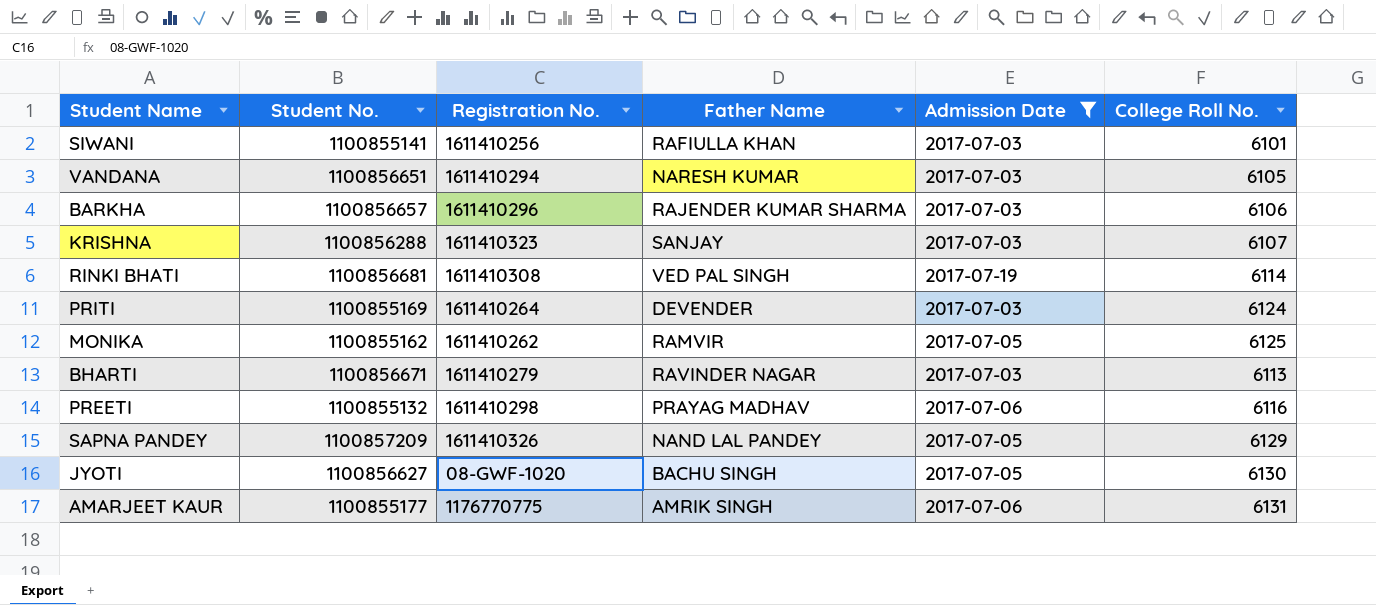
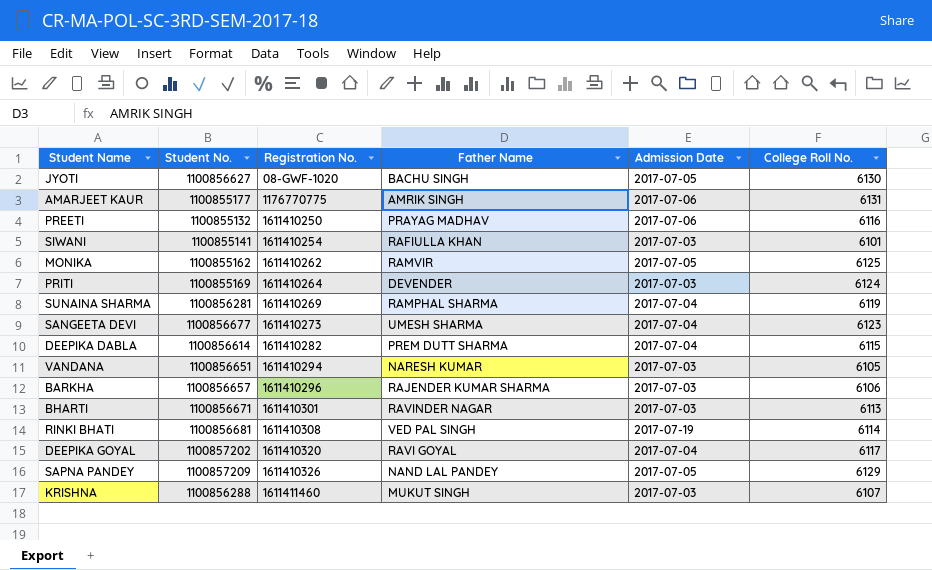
filter: Admission Date != 2017-07-04 -> none
row order: none -> Registration No. ascending
PREETI | Registration No.: 1611410298 -> 1611410250
SIWANI | Registration No.: 1611410256 -> 1611410254
BHARTI | Registration No.: 1611410279 -> 1611410301
KRISHNA | Registration No.: 1611410323 -> 1611411460
KRISHNA | Father Name: SANJAY -> MUKUT SINGH

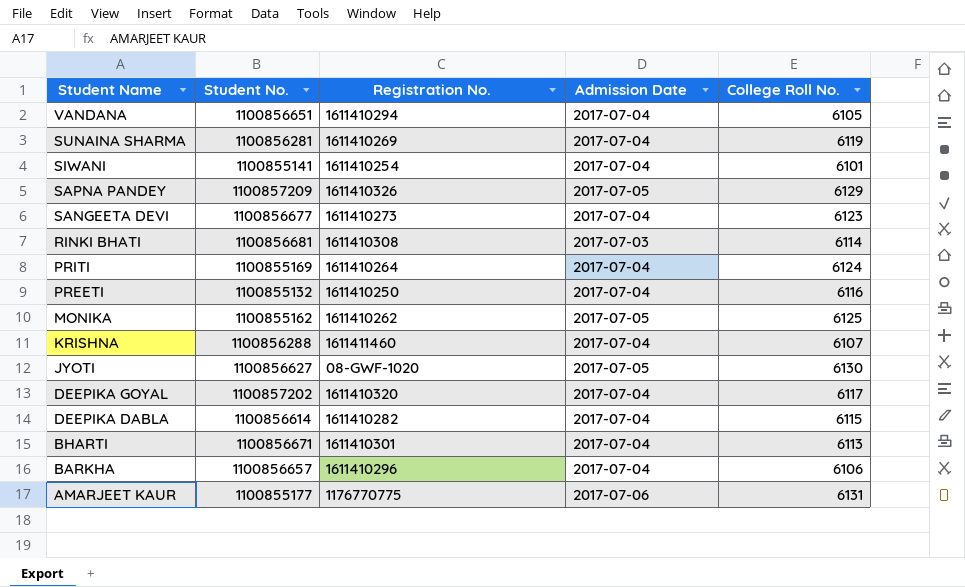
row order: Registration No. ascending -> Student Name descending
column Father Name | position: 4 -> none
VANDANA | Admission Date: 2017-07-03 -> 2017-07-04
SIWANI | Admission Date: 2017-07-03 -> 2017-07-04
RINKI BHATI | Admission Date: 2017-07-19 -> 2017-07-03
PRITI | Admission Date: 2017-07-03 -> 2017-07-04
PREETI | Admission Date: 2017-07-06 -> 2017-07-04
KRISHNA | Admission Date: 2017-07-03 -> 2017-07-04
BHARTI | Admission Date: 2017-07-03 -> 2017-07-04
BARKHA | Admission Date: 2017-07-03 -> 2017-07-04

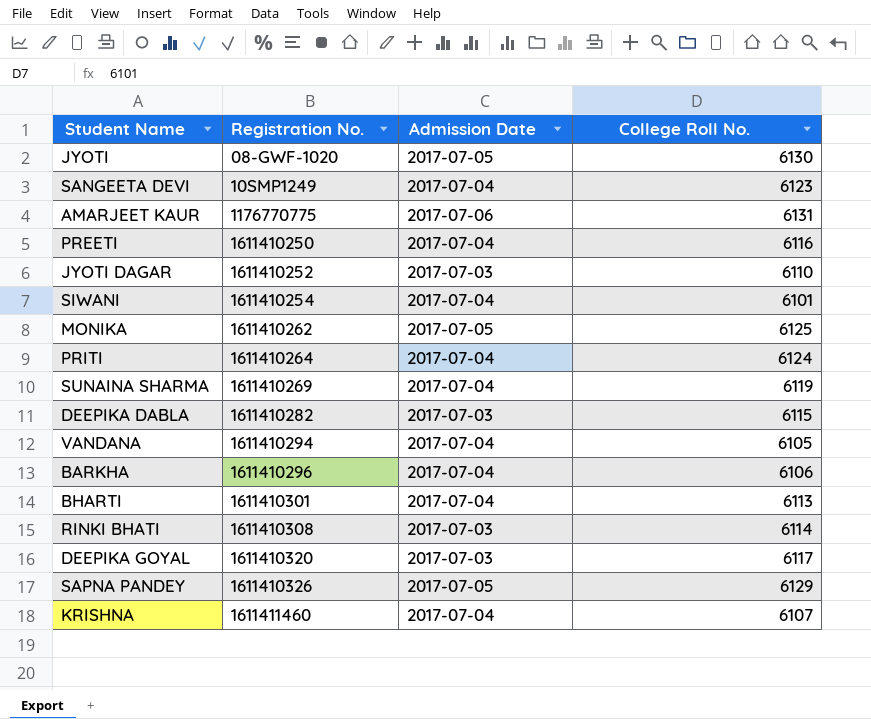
row order: Student Name descending -> Registration No. ascending
column Student No. | position: 2 -> none
SANGEETA DEVI | Registration No.: 1611410273 -> 10SMP1249
row JYOTI DAGAR: none -> 1611410252 | 2017-07-03 | 6110
DEEPIKA DABLA | Admission Date: 2017-07-04 -> 2017-07-03
DEEPIKA GOYAL | Admission Date: 2017-07-04 -> 2017-07-03

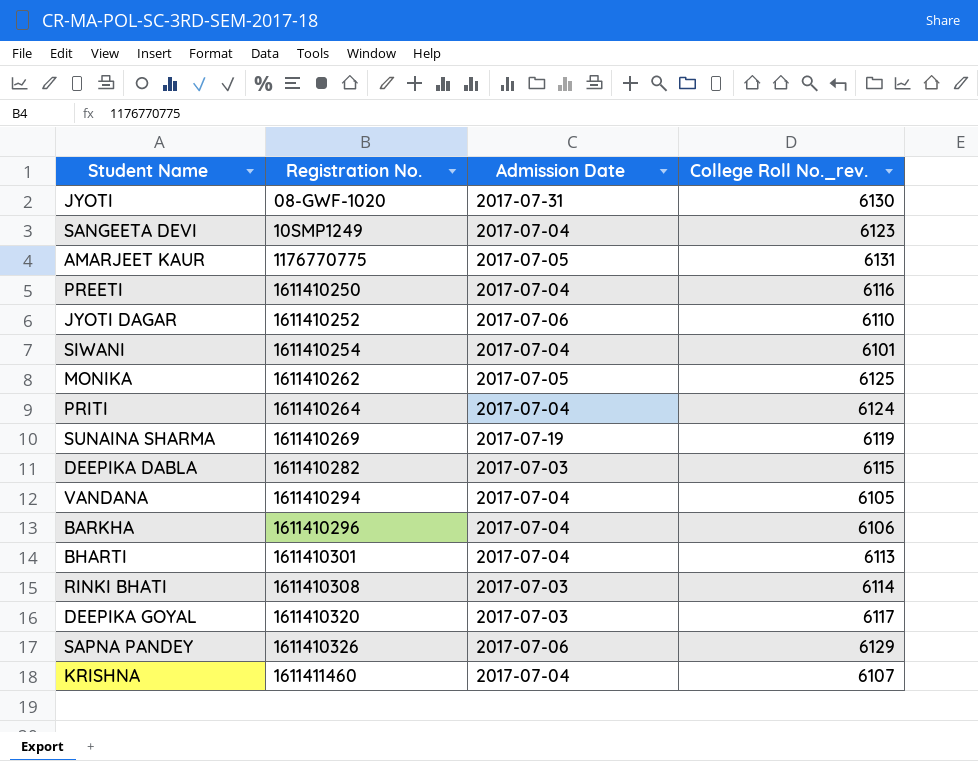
column name: College Roll No. -> College Roll No._rev.
JYOTI | Admission Date: 2017-07-05 -> 2017-07-31
AMARJEET KAUR | Admission Date: 2017-07-06 -> 2017-07-05
JYOTI DAGAR | Admission Date: 2017-07-03 -> 2017-07-06
SUNAINA SHARMA | Admission Date: 2017-07-04 -> 2017-07-19
SAPNA PANDEY | Admission Date: 2017-07-05 -> 2017-07-06

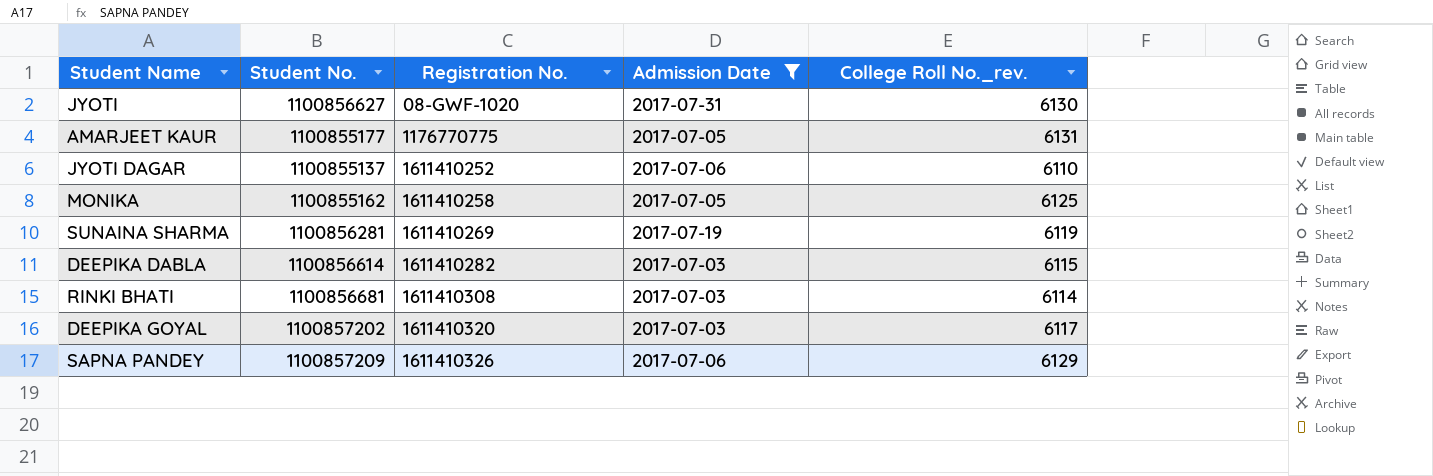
filter: none -> Admission Date != 2017-07-04
column Student No. | position: none -> 2
MONIKA | Registration No.: 1611410262 -> 1611410258

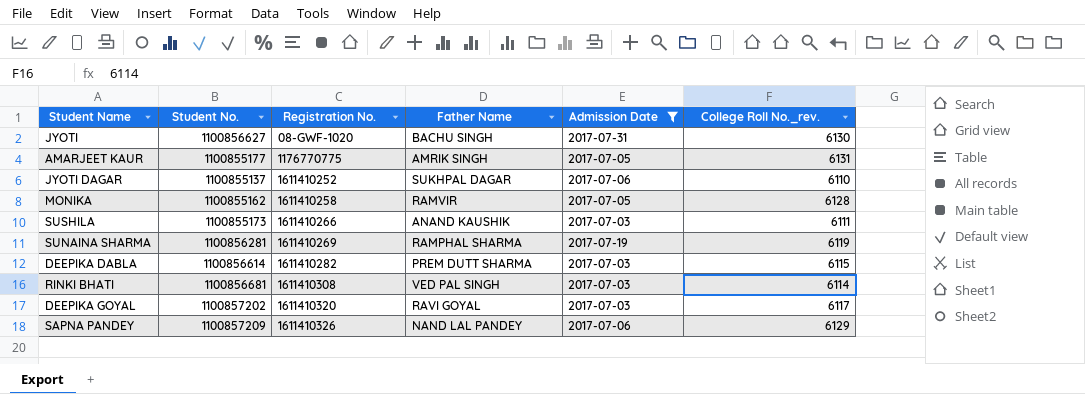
column Father Name | position: none -> 4
MONIKA | College Roll No._rev.: 6125 -> 6128
row SUSHILA: none -> 1100855173 | 1611410266 | ANAND KAUSHIK | 2017-07-03 | 6111

